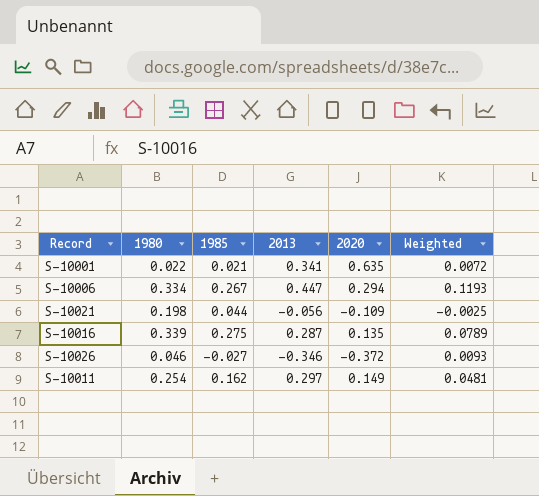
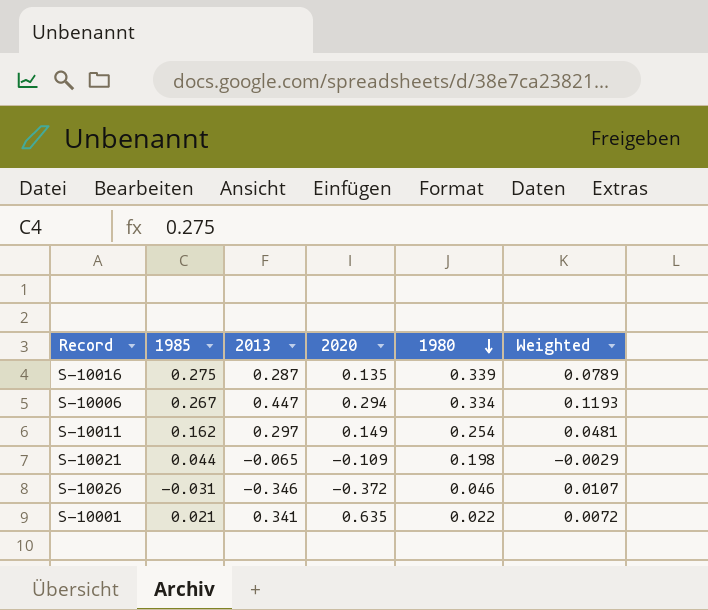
row order: none -> 1980 descending
column 1980 | position: 2 -> 5
S-10021 | 2013: -0.056 -> -0.065
S-10021 | Weighted: -0.0025 -> -0.0029
S-10026 | 1985: -0.027 -> -0.031
S-10026 | Weighted: 0.0093 -> 0.0107

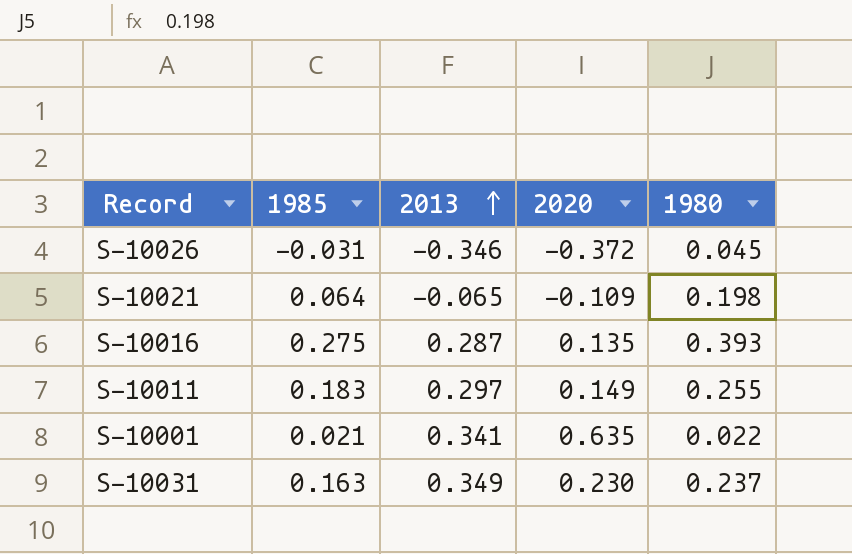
row order: 1980 descending -> 2013 ascending
column Weighted | formula: [1985] * [2013] -> none
row S-10006: 0.267 | 0.447 | 0.294 | 0.334 | 0.1193 -> none
S-10026 | 1980: 0.046 -> 0.045
S-10021 | 1985: 0.044 -> 0.064
S-10016 | 1980: 0.339 -> 0.393
S-10011 | 1985: 0.162 -> 0.183
S-10011 | 1980: 0.254 -> 0.255
row S-10031: none -> 0.163 | 0.349 | 0.230 | 0.237

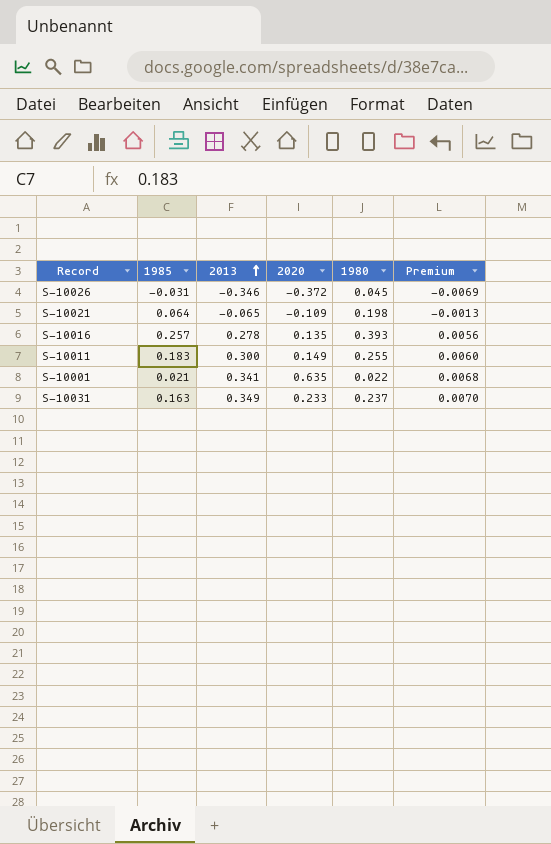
column Premium | formula: none -> [2013] * 0.02
S-10016 | 1985: 0.275 -> 0.257
S-10016 | 2013: 0.287 -> 0.278
S-10011 | 2013: 0.297 -> 0.300
S-10031 | 2020: 0.230 -> 0.233

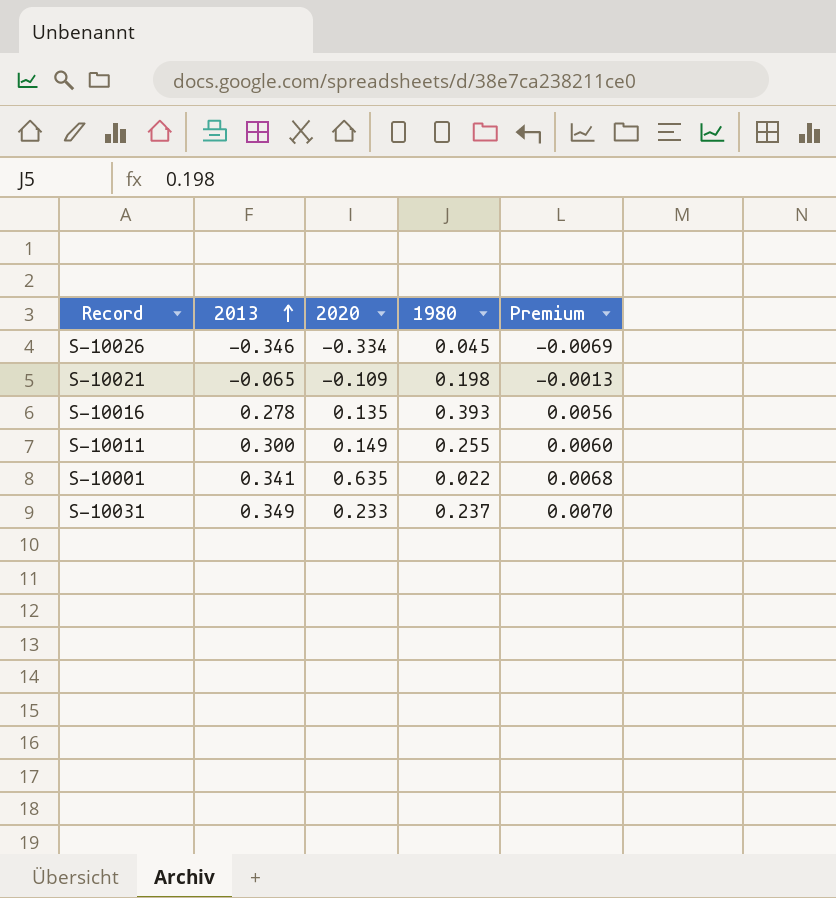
column 1985 | position: 2 -> none
S-10026 | 2020: -0.372 -> -0.334

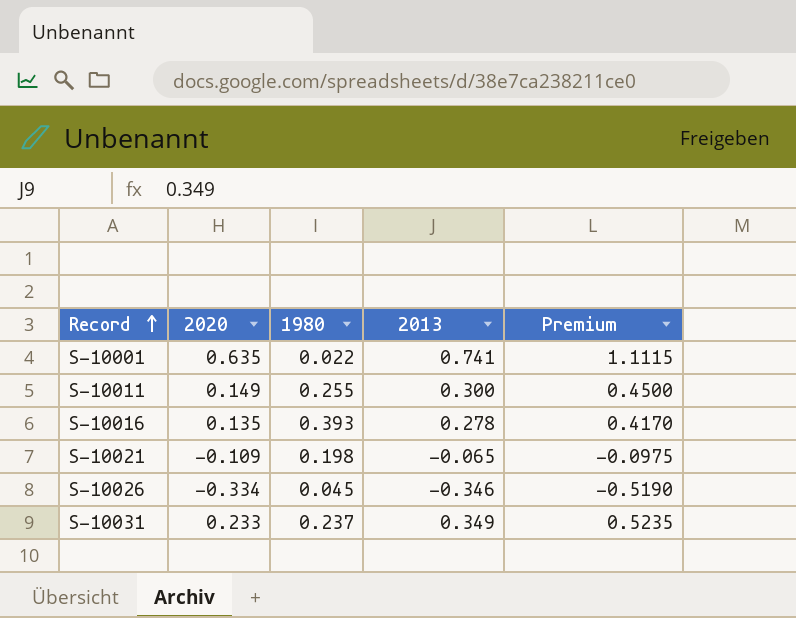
row order: 2013 ascending -> Record ascending
column 2013 | position: 2 -> 4
column Premium | formula: [2013] * 0.02 -> [2013] * 1.5
S-10001 | 2013: 0.341 -> 0.741

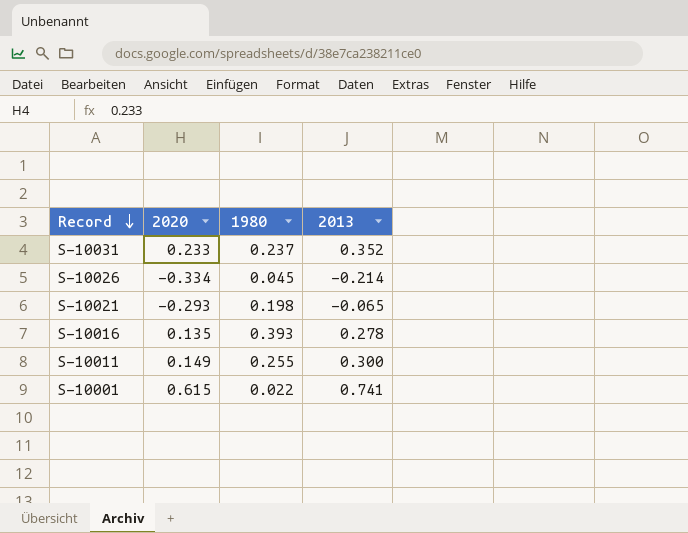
row order: Record ascending -> Record descending
column Premium | formula: [2013] * 1.5 -> none
S-10031 | 2013: 0.349 -> 0.352
S-10026 | 2013: -0.346 -> -0.214
S-10021 | 2020: -0.109 -> -0.293
S-10001 | 2020: 0.635 -> 0.615

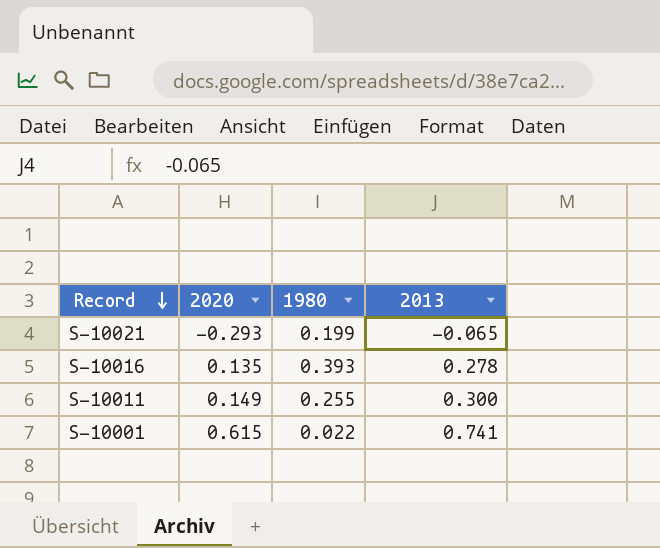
row S-10031: 0.233 | 0.237 | 0.352 -> none
row S-10026: -0.334 | 0.045 | -0.214 -> none
S-10021 | 1980: 0.198 -> 0.199

